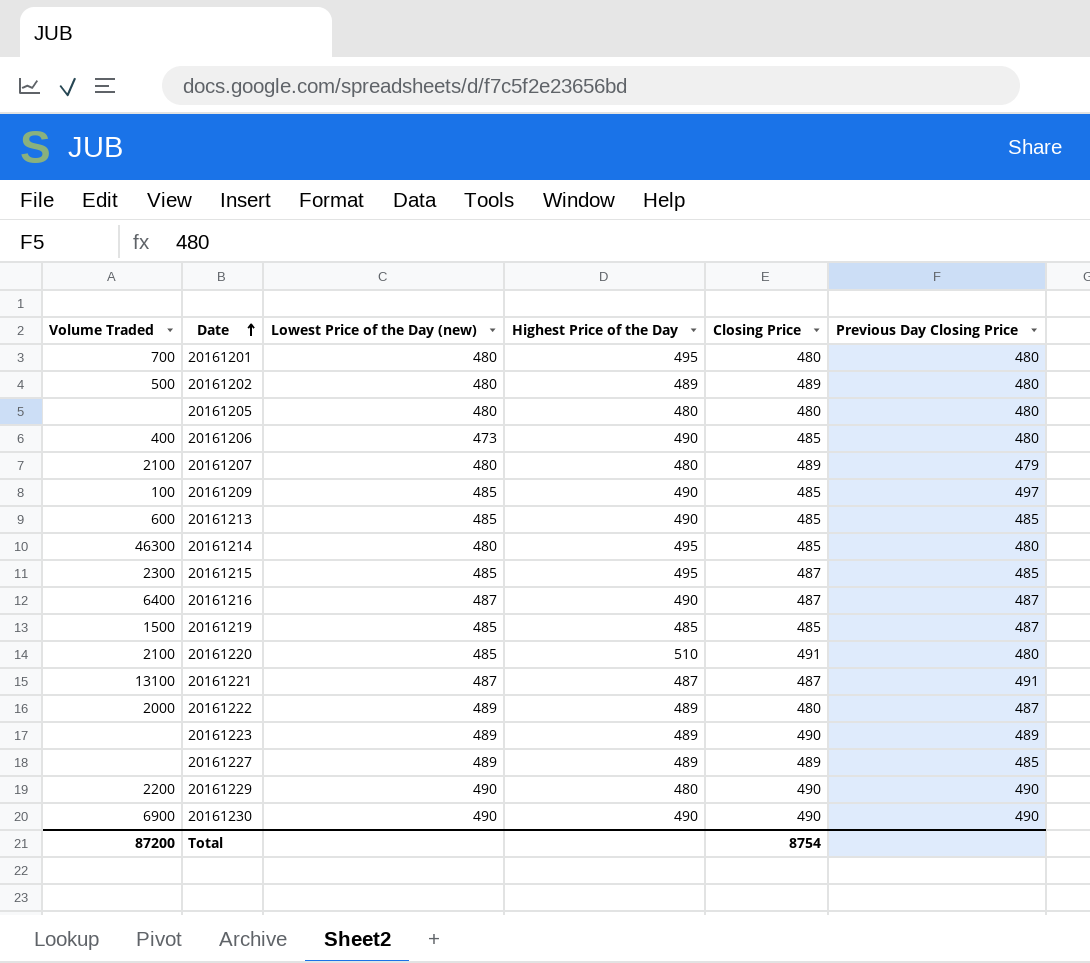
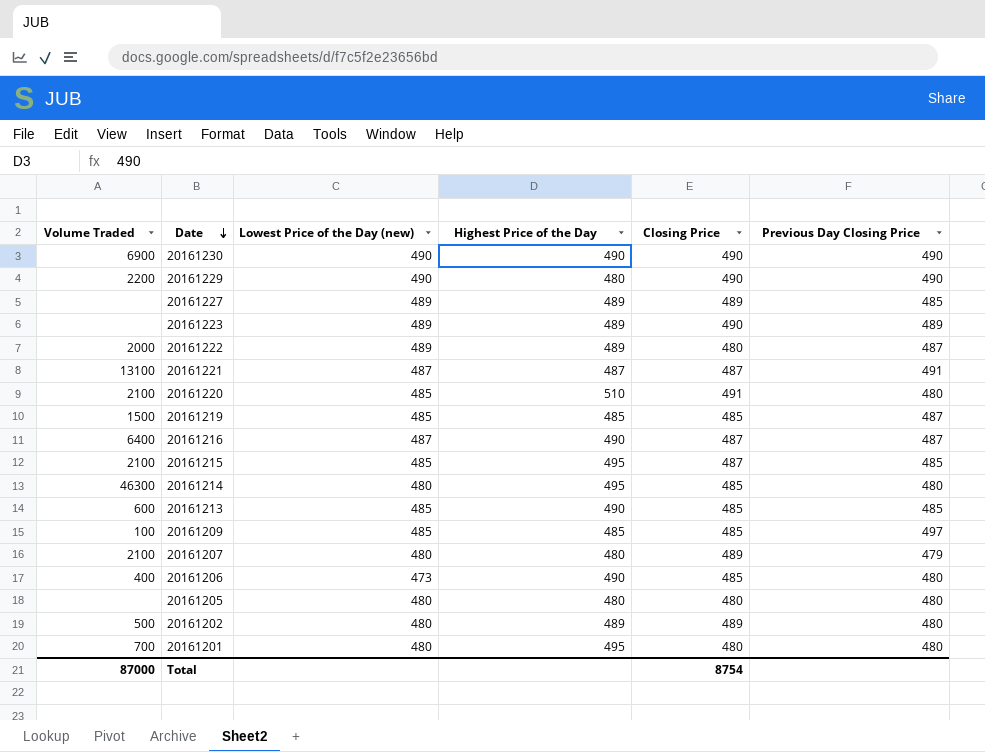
row order: Date ascending -> Date descending
20161215 | Volume Traded: 2300 -> 2100
20161209 | Highest Price of the Day: 490 -> 485
Total | Volume Traded: 87200 -> 87000

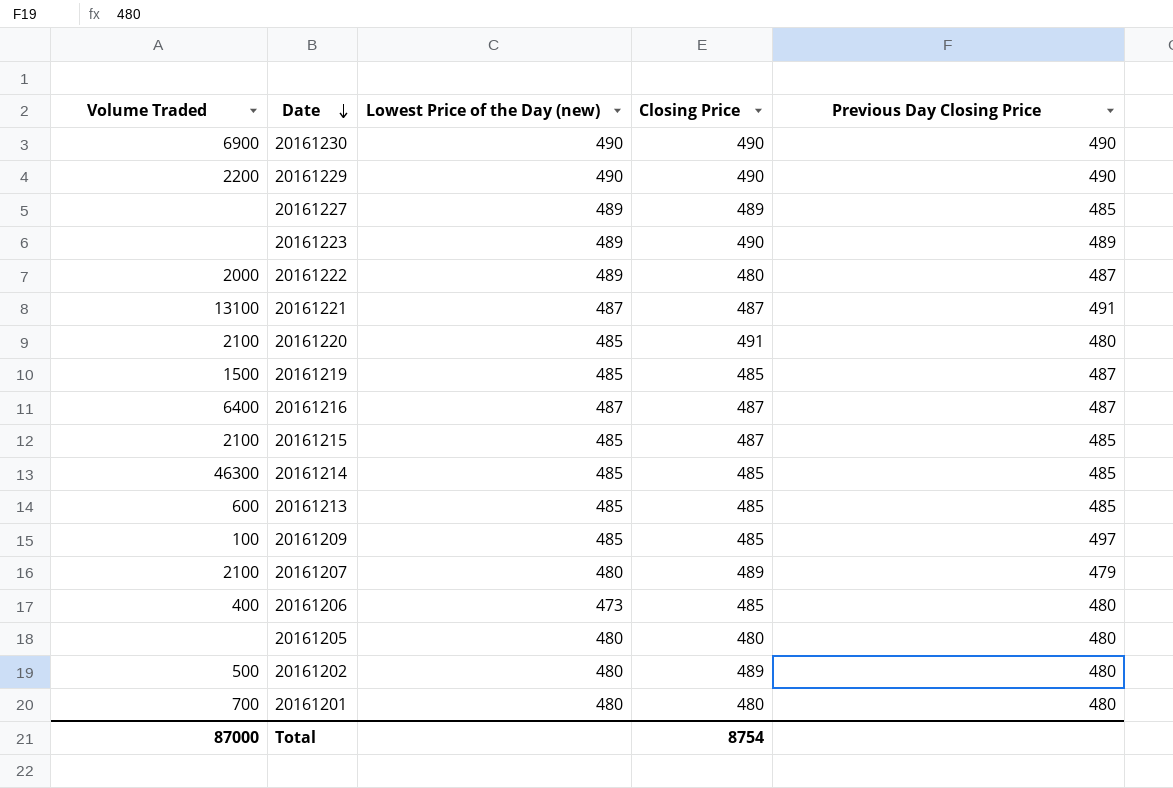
column Highest Price of the Day | position: 4 -> none
20161214 | Lowest Price of the Day (new): 480 -> 485
20161214 | Previous Day Closing Price: 480 -> 485

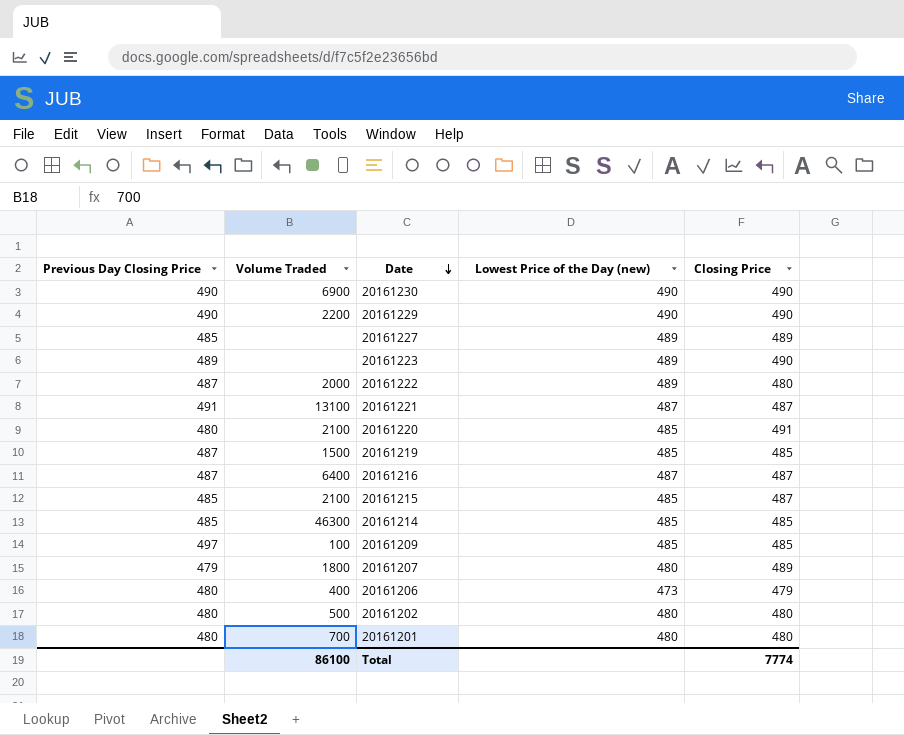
column Previous Day Closing Price | position: 5 -> 1
row 20161213: 600 | 485 | 485 | 485 -> none
row 20161205: none | 480 | 480 | 480 -> none
20161207 | Volume Traded: 2100 -> 1800
20161206 | Closing Price: 485 -> 479
20161202 | Closing Price: 489 -> 480
Total | Volume Traded: 87000 -> 86100
Total | Closing Price: 8754 -> 7774

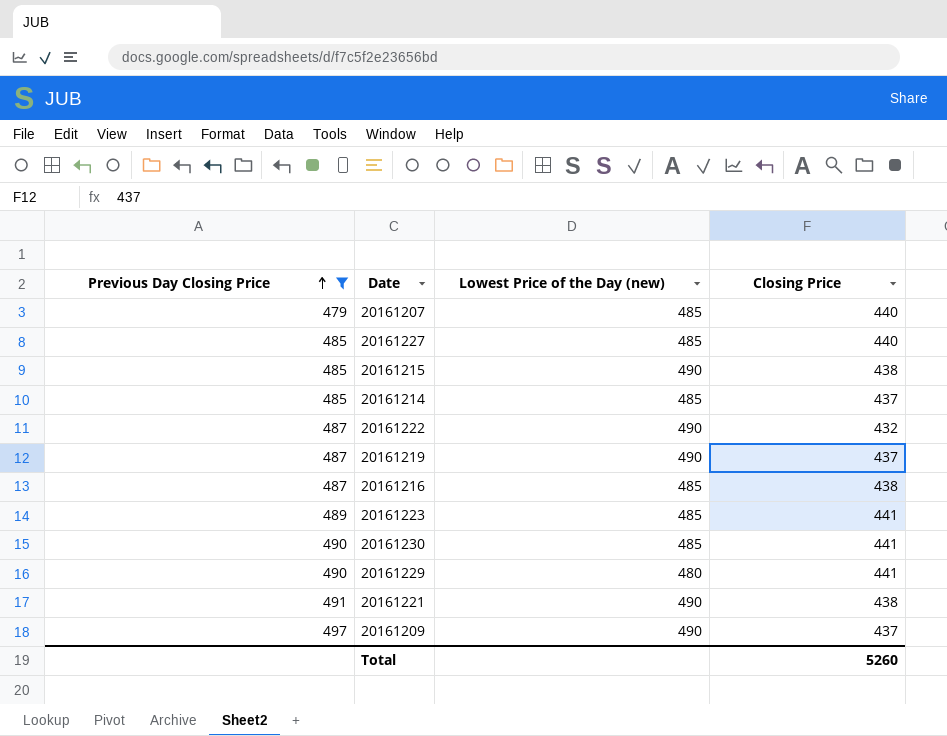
filter: none -> Previous Day Closing Price != 480
row order: Date descending -> Previous Day Closing Price ascending
column Volume Traded | position: 2 -> none
20161207 | Lowest Price of the Day (new): 480 -> 485
20161207 | Closing Price: 489 -> 440
20161227 | Lowest Price of the Day (new): 489 -> 485
20161227 | Closing Price: 489 -> 440
20161215 | Lowest Price of the Day (new): 485 -> 490
20161215 | Closing Price: 487 -> 438
20161214 | Closing Price: 485 -> 437
20161222 | Lowest Price of the Day (new): 489 -> 490
20161222 | Closing Price: 480 -> 432
20161219 | Lowest Price of the Day (new): 485 -> 490
20161219 | Closing Price: 485 -> 437
20161216 | Lowest Price of the Day (new): 487 -> 485
20161216 | Closing Price: 487 -> 438
20161223 | Lowest Price of the Day (new): 489 -> 485
20161223 | Closing Price: 490 -> 441
20161230 | Lowest Price of the Day (new): 490 -> 485
20161230 | Closing Price: 490 -> 441
20161229 | Lowest Price of the Day (new): 490 -> 480
20161229 | Closing Price: 490 -> 441
20161221 | Lowest Price of the Day (new): 487 -> 490
20161221 | Closing Price: 487 -> 438
20161209 | Lowest Price of the Day (new): 485 -> 490
20161209 | Closing Price: 485 -> 437
Total | Closing Price: 7774 -> 5260

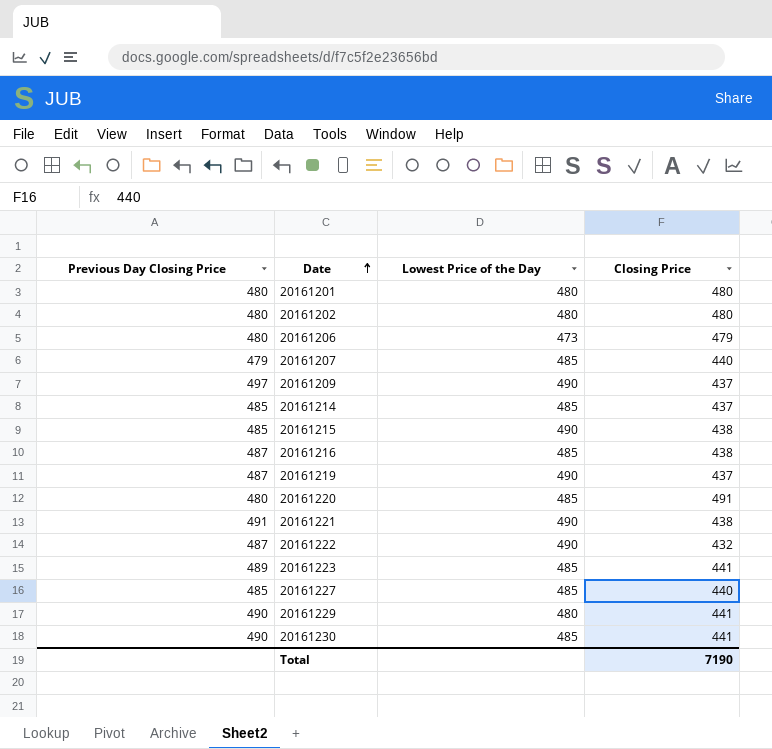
filter: Previous Day Closing Price != 480 -> none
row order: Previous Day Closing Price ascending -> Date ascending
column name: Lowest Price of the Day (new) -> Lowest Price of the Day
Total | Closing Price: 5260 -> 7190

